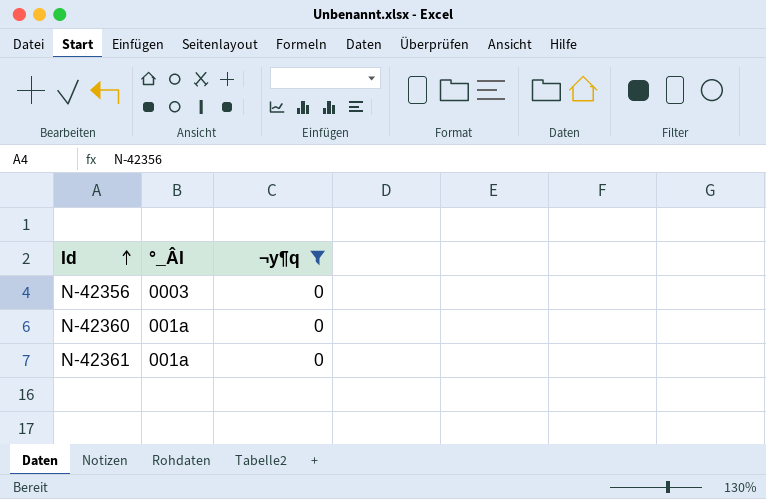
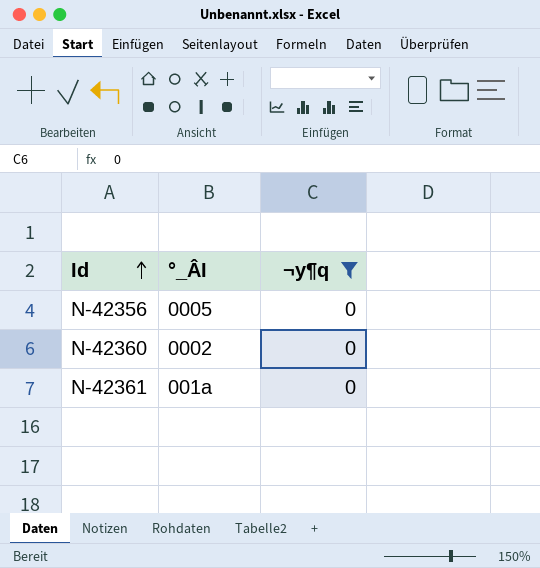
N-42356 | °_ÂI: 0003 -> 0005
N-42360 | °_ÂI: 001a -> 0002

